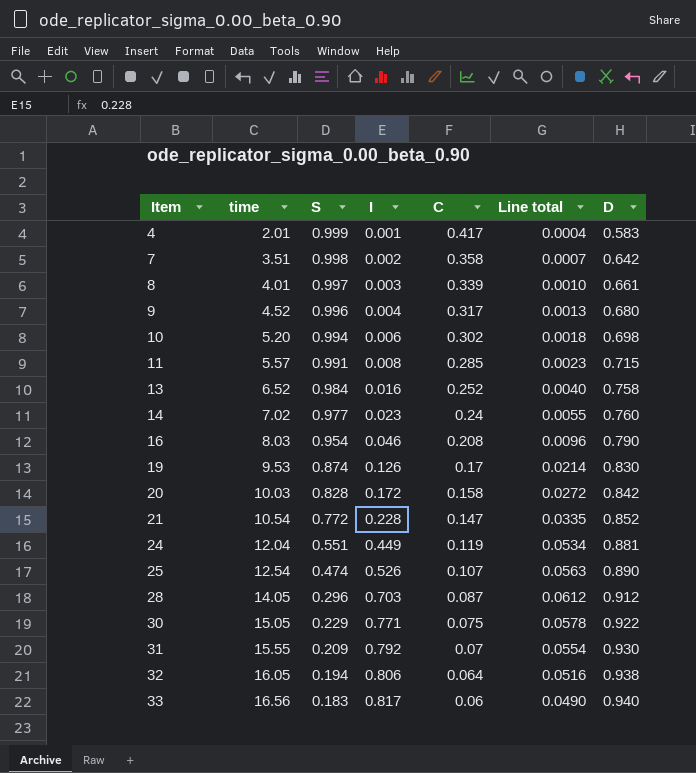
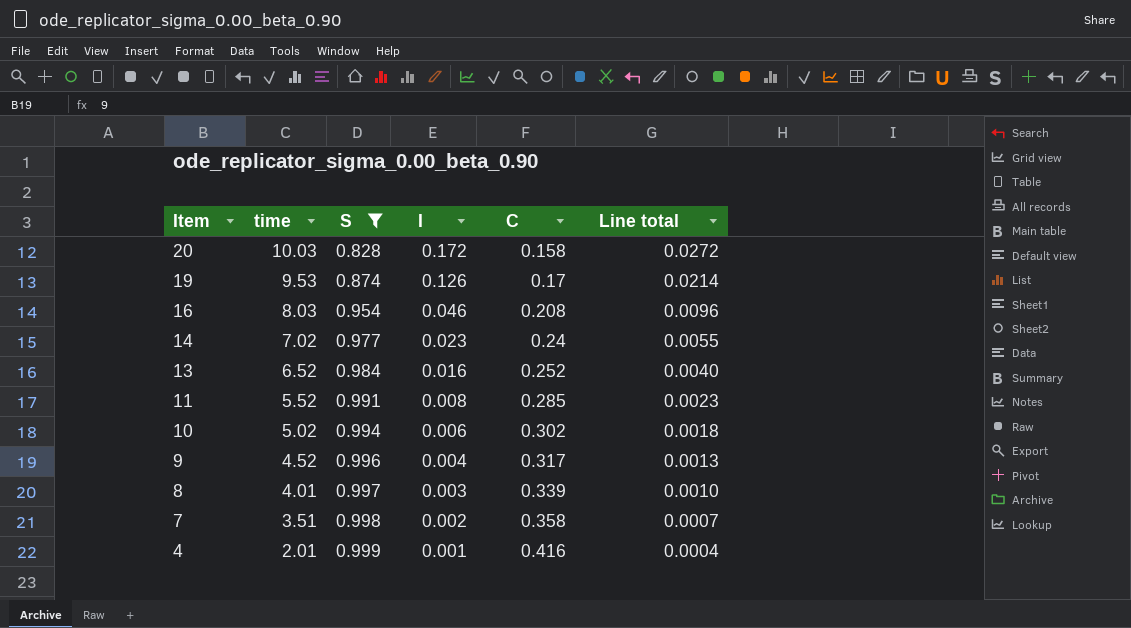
filter: none -> S >= 0.828
row order: Item ascending -> Item descending
column D | position: 7 -> none
11 | time: 5.57 -> 5.52
10 | time: 5.20 -> 5.02
4 | C: 0.417 -> 0.416

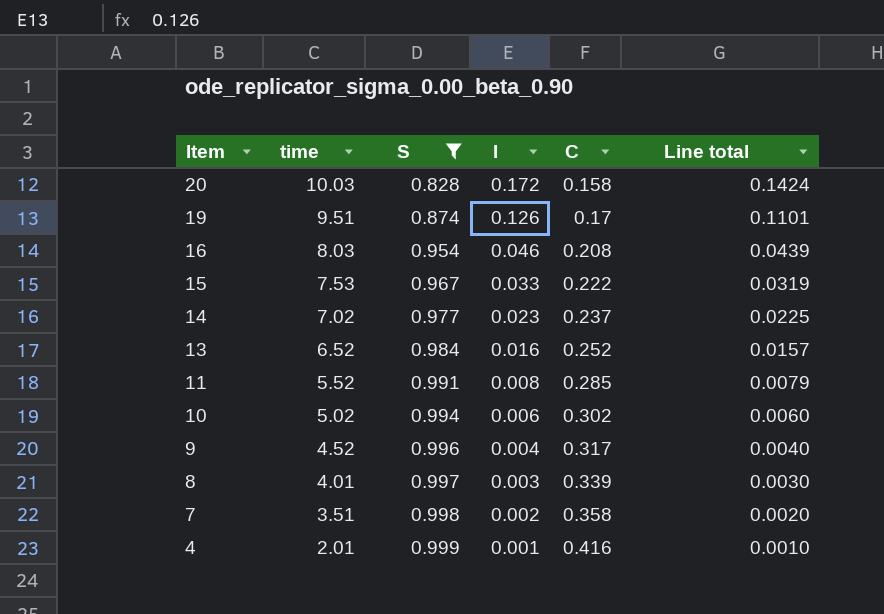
column Line total | formula: [I] * [C] -> [S] * [I]
19 | time: 9.53 -> 9.51
row 15: none -> 7.53 | 0.967 | 0.033 | 0.222 | 0.0319
14 | C: 0.24 -> 0.237

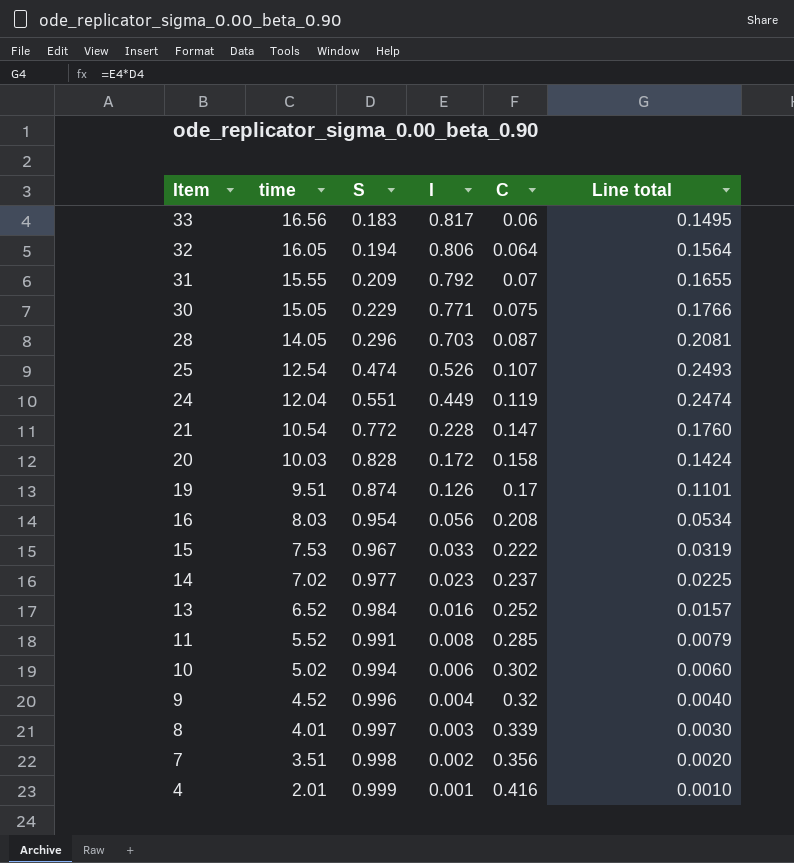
filter: S >= 0.828 -> none
16 | I: 0.046 -> 0.056
16 | Line total: 0.0439 -> 0.0534
9 | C: 0.317 -> 0.32
7 | C: 0.358 -> 0.356

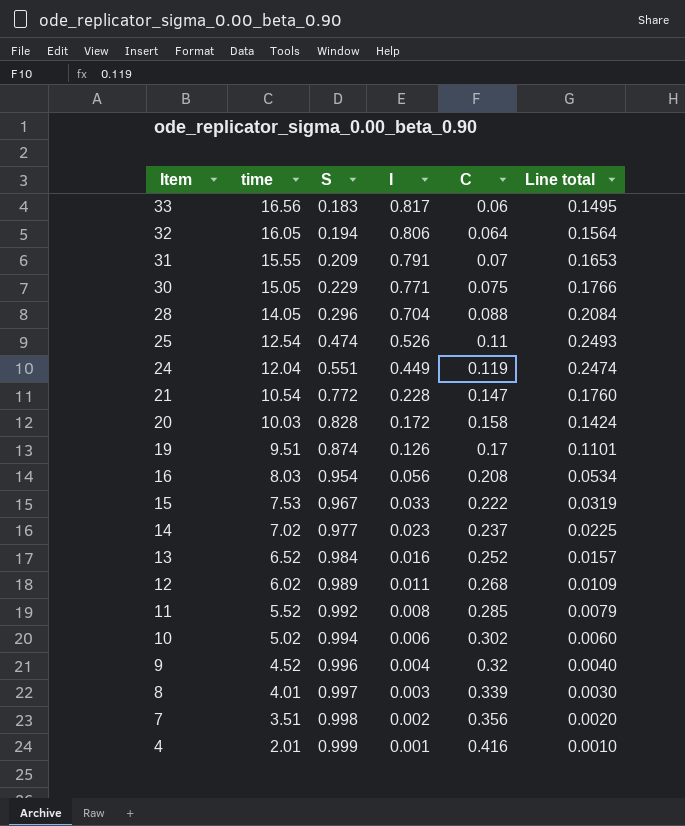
31 | I: 0.792 -> 0.791
31 | Line total: 0.1655 -> 0.1653
28 | I: 0.703 -> 0.704
28 | C: 0.087 -> 0.088
28 | Line total: 0.2081 -> 0.2084
25 | C: 0.107 -> 0.11
row 12: none -> 6.02 | 0.989 | 0.011 | 0.268 | 0.0109
11 | S: 0.991 -> 0.992

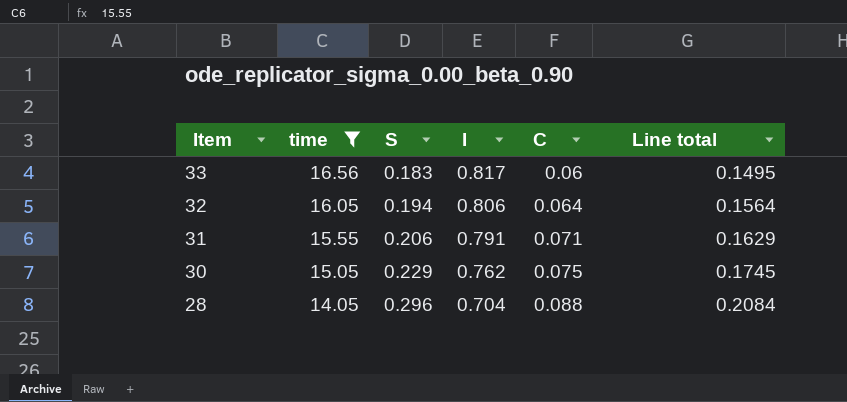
filter: none -> time >= 14.05
31 | S: 0.209 -> 0.206
31 | C: 0.07 -> 0.071
31 | Line total: 0.1653 -> 0.1629
30 | I: 0.771 -> 0.762
30 | Line total: 0.1766 -> 0.1745

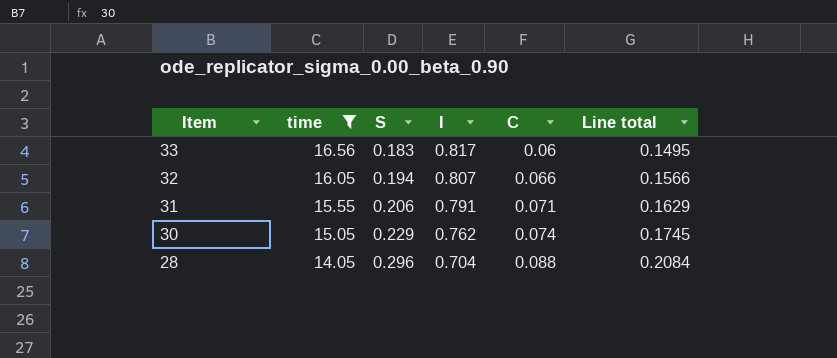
32 | I: 0.806 -> 0.807
32 | C: 0.064 -> 0.066
32 | Line total: 0.1564 -> 0.1566
30 | C: 0.075 -> 0.074

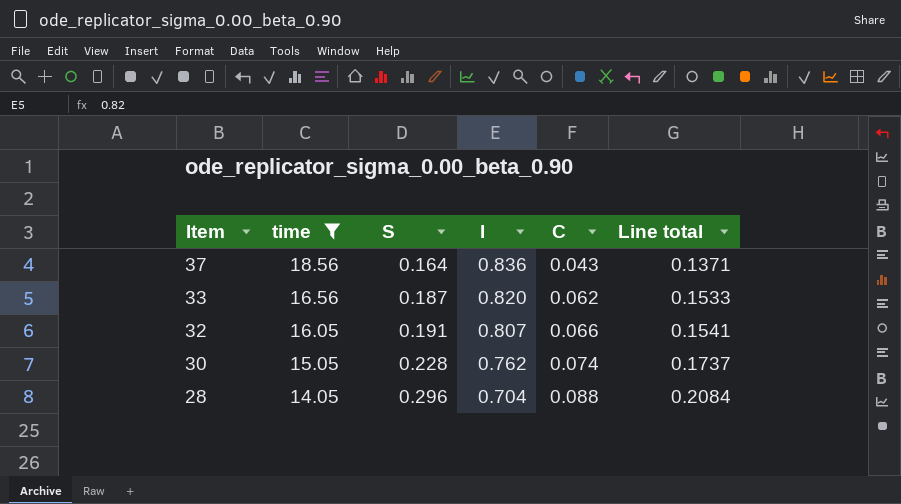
row 31: 15.55 | 0.206 | 0.791 | 0.071 | 0.1629 -> none
row 37: none -> 18.56 | 0.164 | 0.836 | 0.043 | 0.1371
33 | S: 0.183 -> 0.187
33 | I: 0.817 -> 0.820
33 | C: 0.06 -> 0.062
33 | Line total: 0.1495 -> 0.1533
32 | S: 0.194 -> 0.191
32 | Line total: 0.1566 -> 0.1541
30 | S: 0.229 -> 0.228
30 | Line total: 0.1745 -> 0.1737

